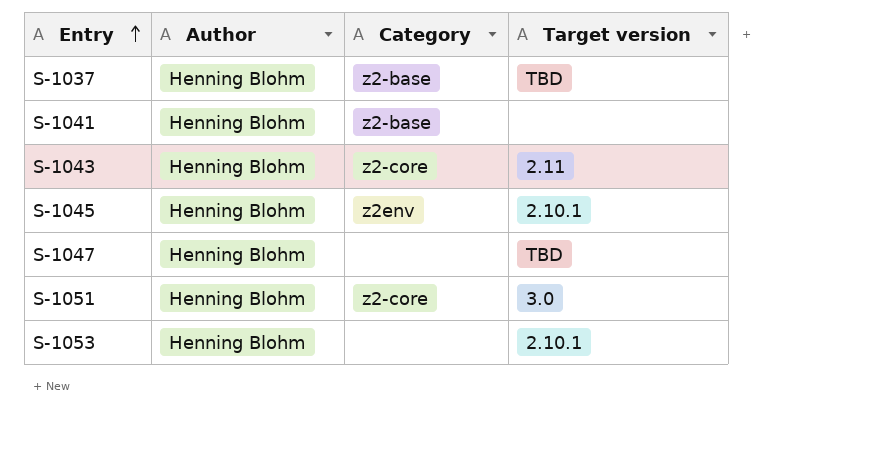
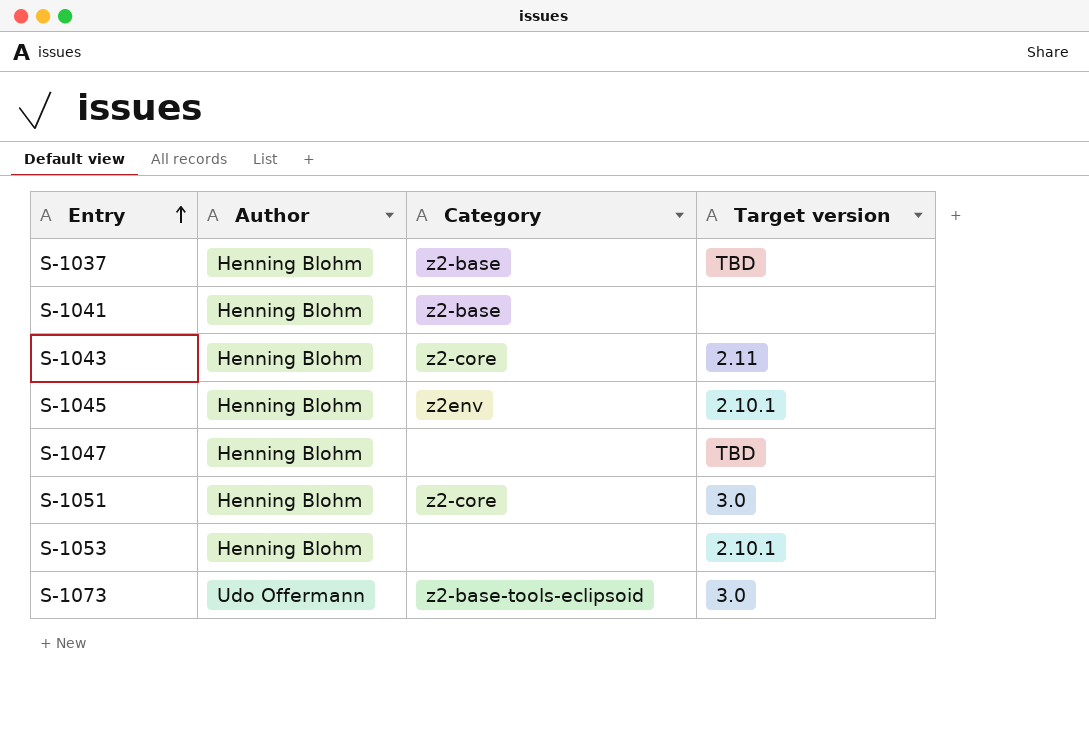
row S-1073: none -> Udo Offermann | z2-base-tools-eclipsoid | 3.0

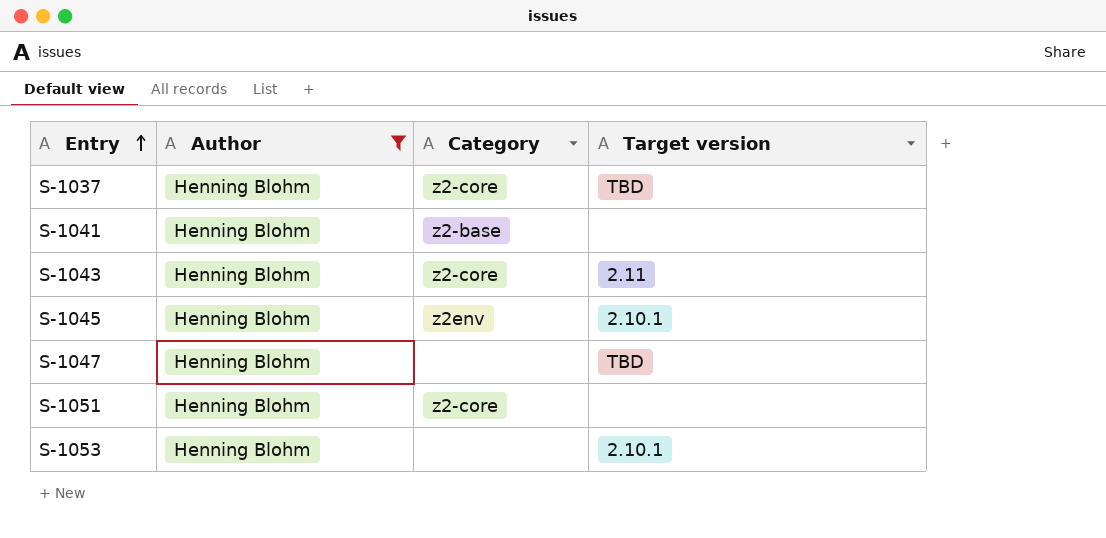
filter: none -> Author = Henning Blohm
S-1037 | Category: z2-base -> z2-core
S-1051 | Target version: 3.0 -> none

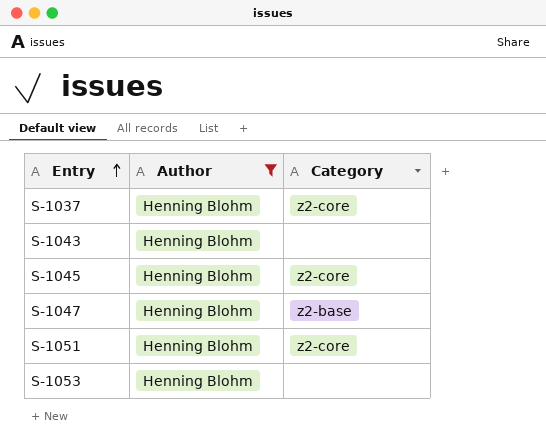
column Target version | position: 4 -> none
row S-1041: Henning Blohm | z2-base | none -> none
S-1043 | Category: z2-core -> none
S-1045 | Category: z2env -> z2-core
S-1047 | Category: none -> z2-base

